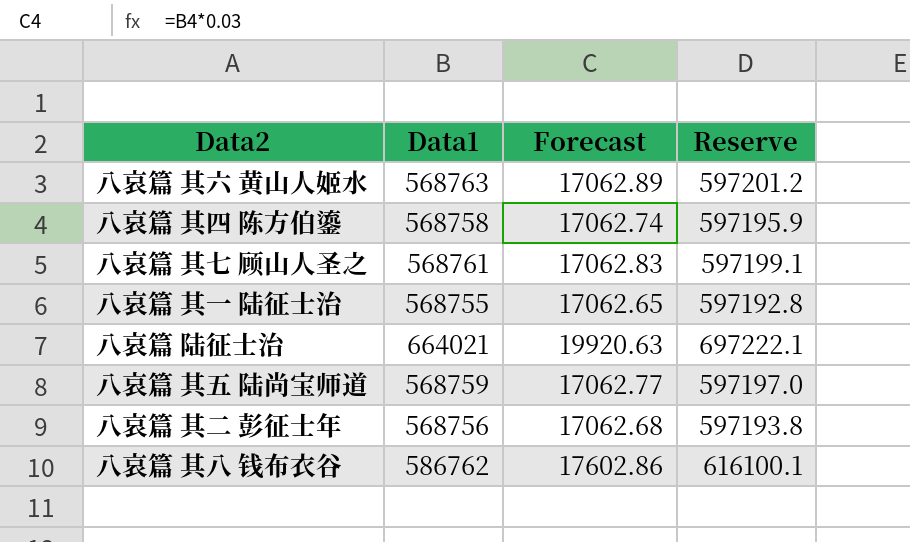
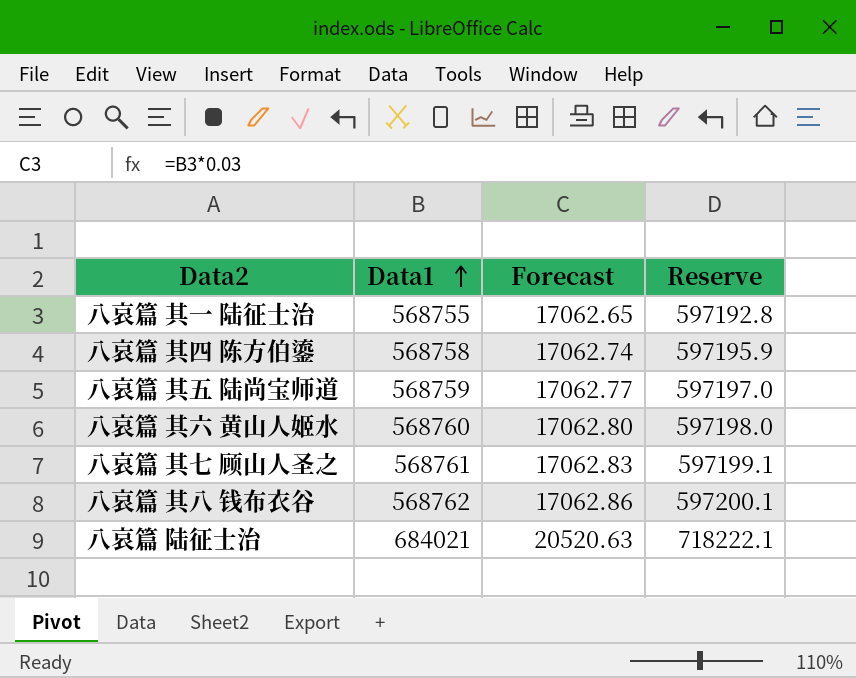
row order: none -> Data1 ascending
row 八哀篇 其二 彭征士年: 568756 | 17062.68 | 597193.8 -> none
八哀篇 其六 黄山人姬水 | Data1: 568763 -> 568760
八哀篇 其六 黄山人姬水 | Forecast: 17062.89 -> 17062.80
八哀篇 其六 黄山人姬水 | Reserve: 597201.2 -> 597198.0
八哀篇 其八 钱布衣谷 | Data1: 586762 -> 568762
八哀篇 其八 钱布衣谷 | Forecast: 17602.86 -> 17062.86
八哀篇 其八 钱布衣谷 | Reserve: 616100.1 -> 597200.1
八哀篇 陆征士治 | Data1: 664021 -> 684021
八哀篇 陆征士治 | Forecast: 19920.63 -> 20520.63
八哀篇 陆征士治 | Reserve: 697222.1 -> 718222.1

